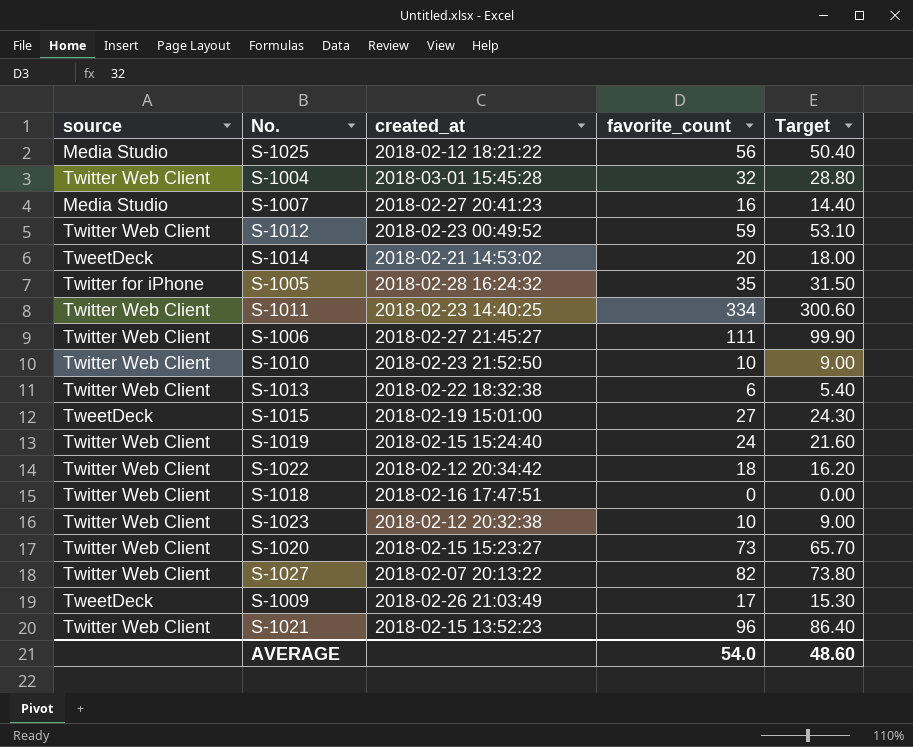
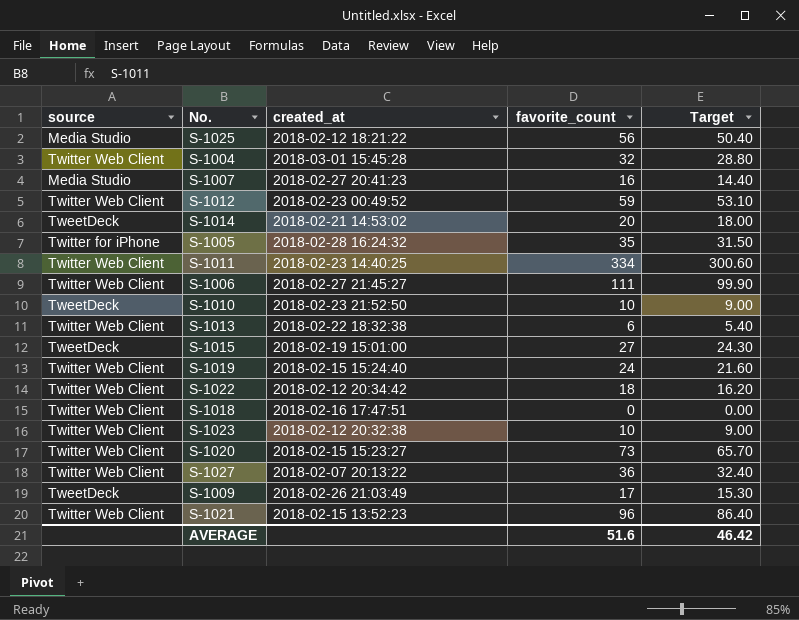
S-1010 | source: Twitter Web Client -> TweetDeck
S-1027 | favorite_count: 82 -> 36
S-1027 | Target: 73.80 -> 32.40
AVERAGE | favorite_count: 54.0 -> 51.6
AVERAGE | Target: 48.60 -> 46.42

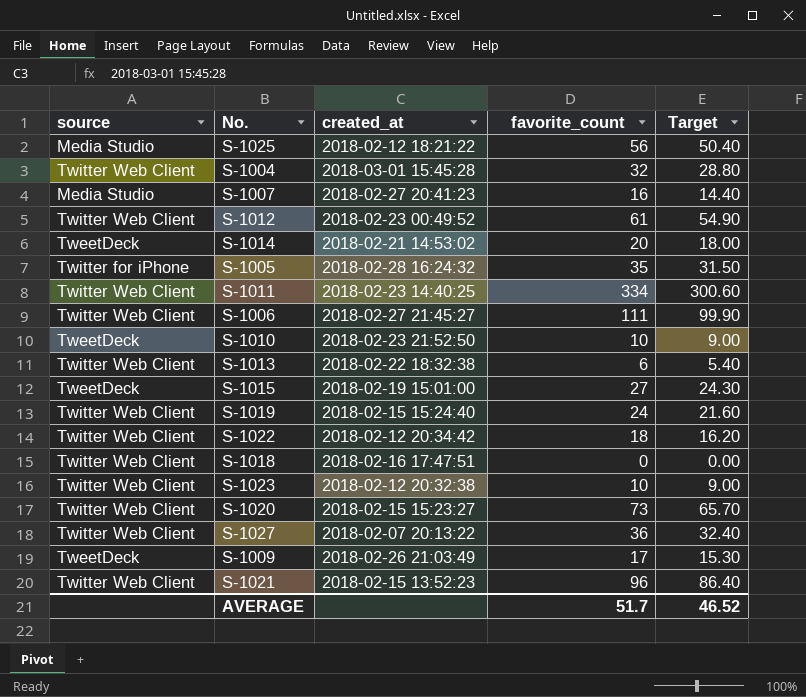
S-1012 | favorite_count: 59 -> 61
S-1012 | Target: 53.10 -> 54.90
AVERAGE | favorite_count: 51.6 -> 51.7
AVERAGE | Target: 46.42 -> 46.52

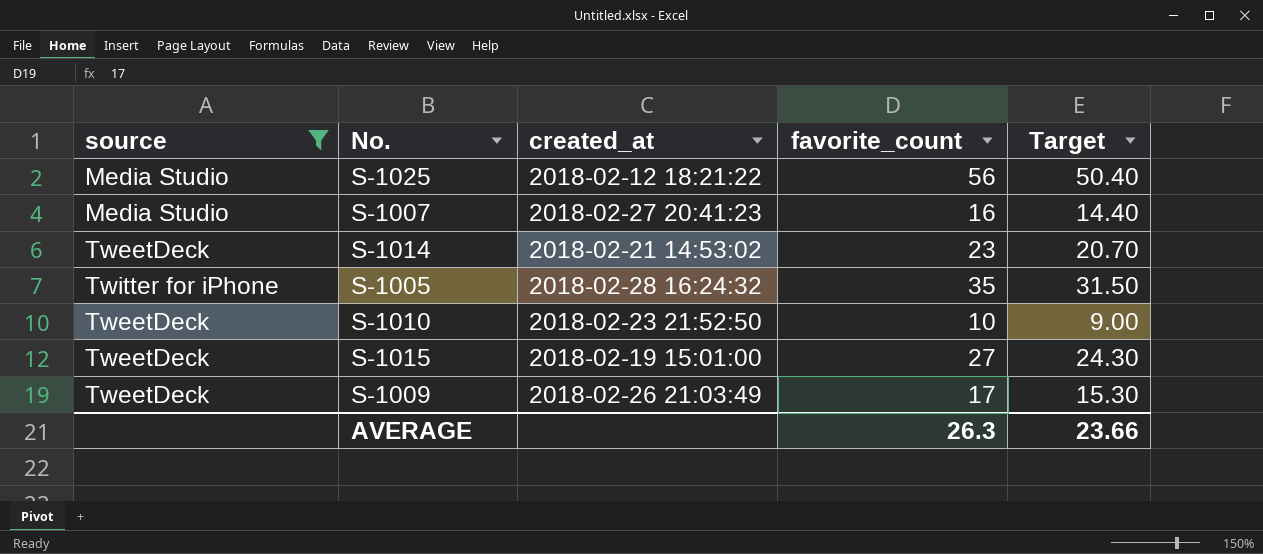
filter: none -> source != Twitter Web Client
S-1014 | favorite_count: 20 -> 23
S-1014 | Target: 18.00 -> 20.70
AVERAGE | favorite_count: 51.7 -> 26.3
AVERAGE | Target: 46.52 -> 23.66

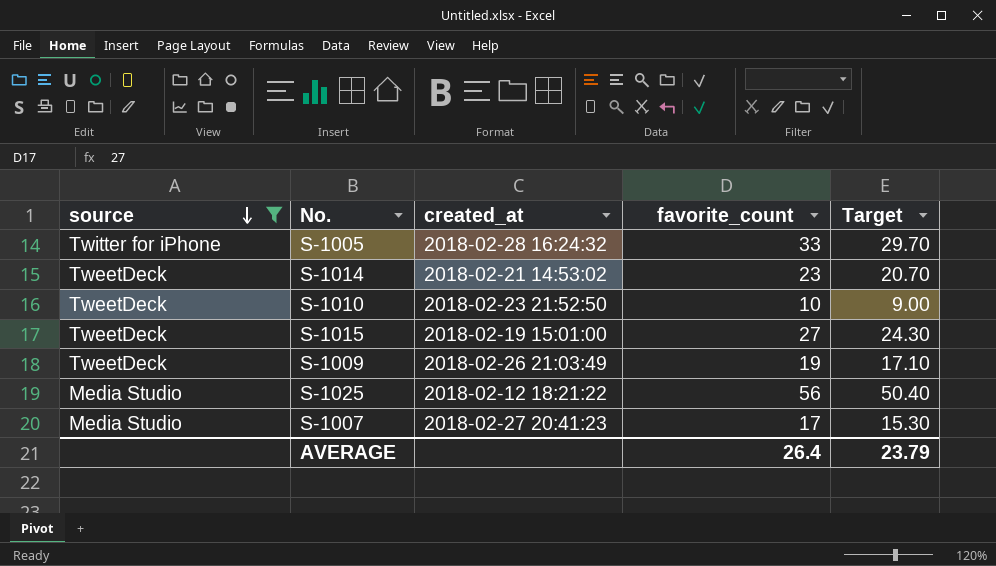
row order: none -> source descending
S-1005 | favorite_count: 35 -> 33
S-1005 | Target: 31.50 -> 29.70
S-1009 | favorite_count: 17 -> 19
S-1009 | Target: 15.30 -> 17.10
S-1007 | favorite_count: 16 -> 17
S-1007 | Target: 14.40 -> 15.30
AVERAGE | favorite_count: 26.3 -> 26.4
AVERAGE | Target: 23.66 -> 23.79

